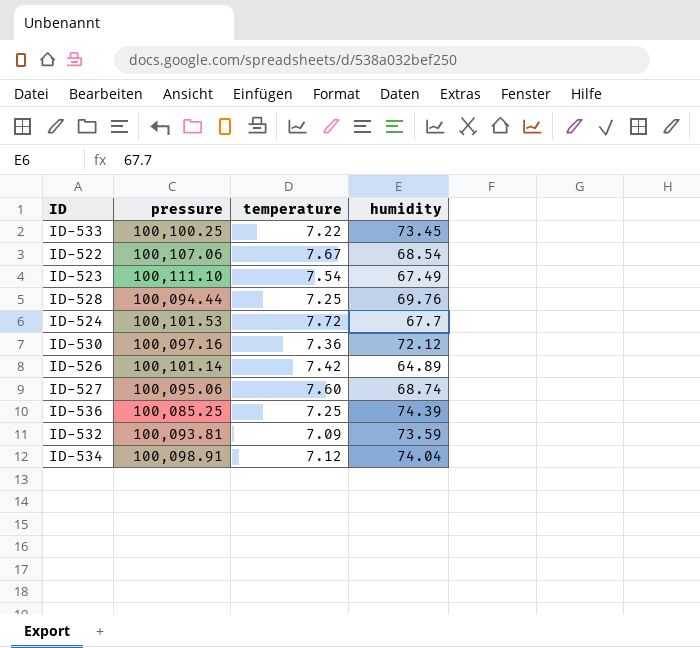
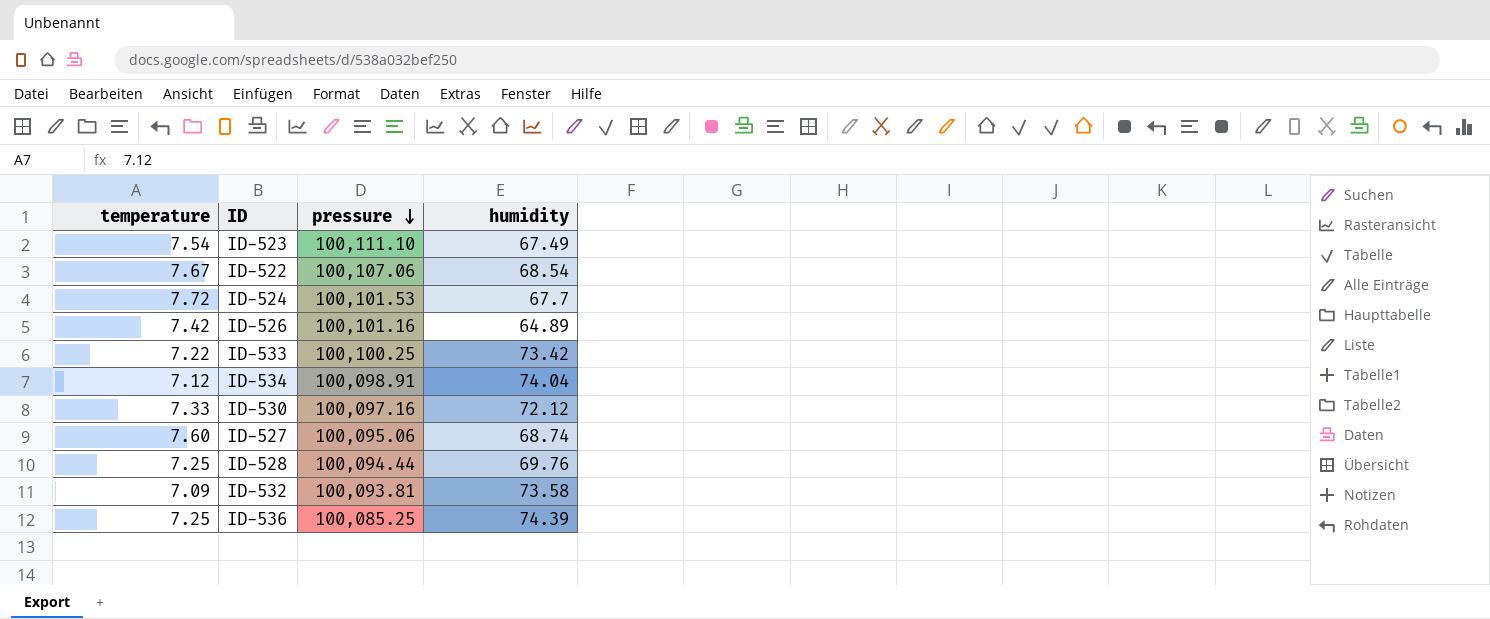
row order: none -> pressure descending
column temperature | position: 3 -> 1
ID-526 | pressure: 100,101.14 -> 100,101.16
ID-533 | humidity: 73.45 -> 73.42
ID-530 | temperature: 7.36 -> 7.33
ID-532 | humidity: 73.59 -> 73.58

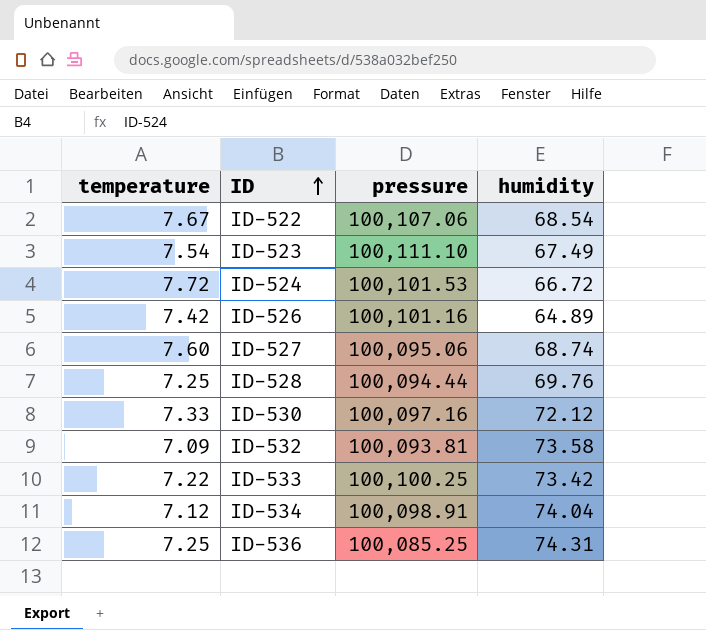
row order: pressure descending -> ID ascending
ID-524 | humidity: 67.7 -> 66.72
ID-536 | humidity: 74.39 -> 74.31

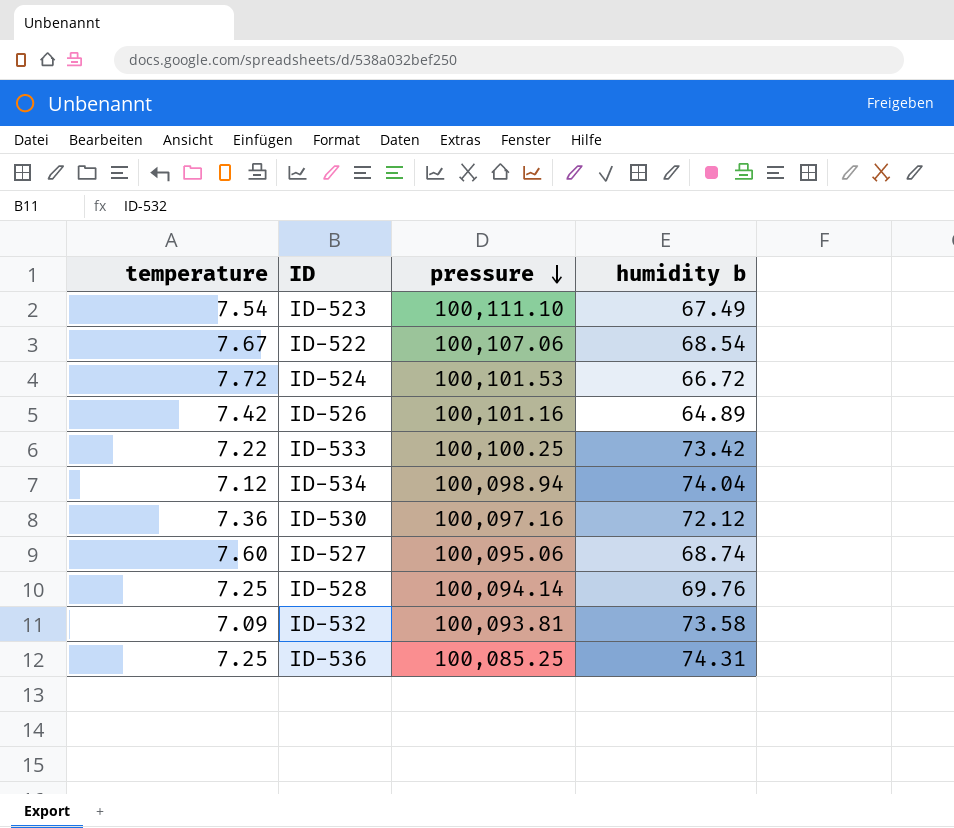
row order: ID ascending -> pressure descending
column name: humidity -> humidity b
ID-534 | pressure: 100,098.91 -> 100,098.94
ID-530 | temperature: 7.33 -> 7.36
ID-528 | pressure: 100,094.44 -> 100,094.14

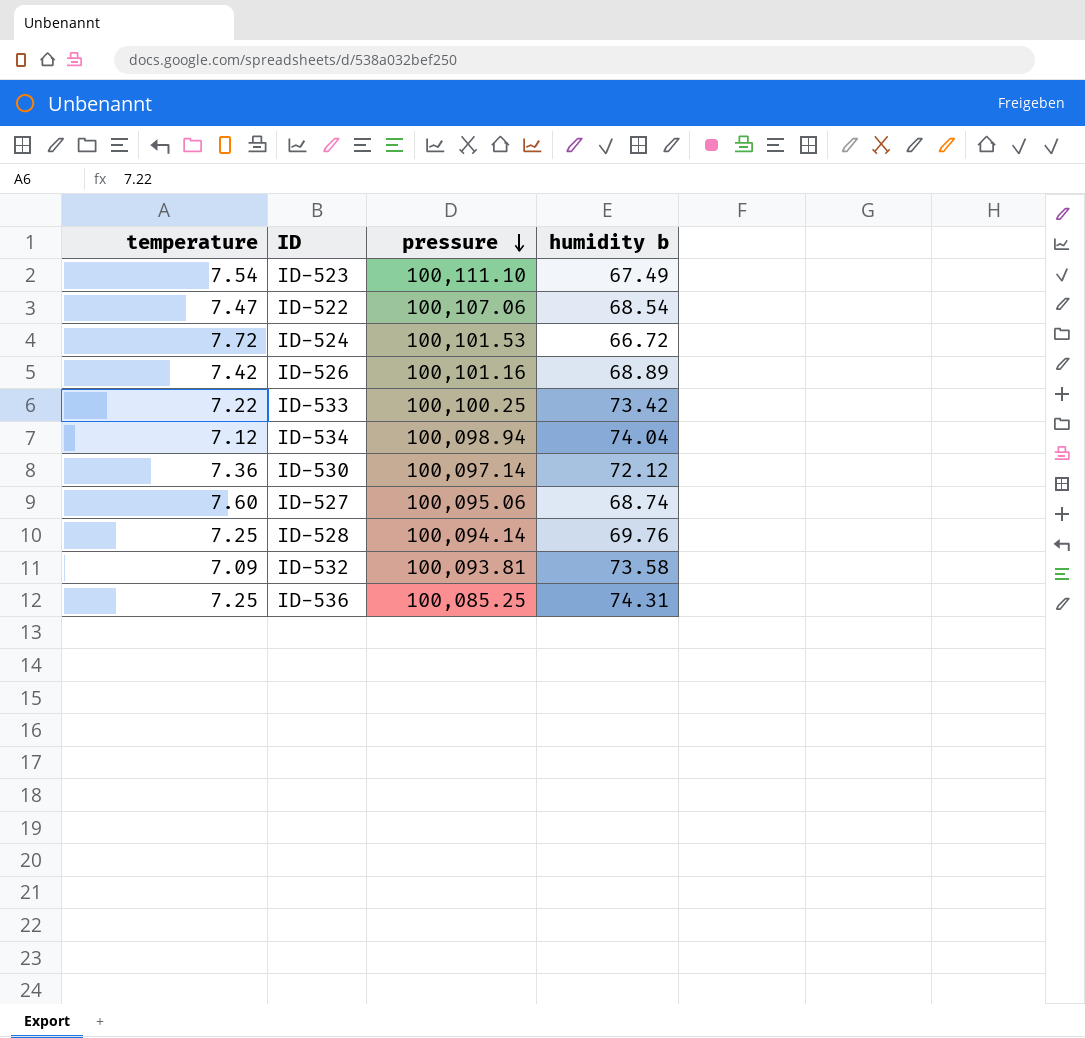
ID-522 | temperature: 7.67 -> 7.47
ID-526 | humidity b: 64.89 -> 68.89
ID-530 | pressure: 100,097.16 -> 100,097.14

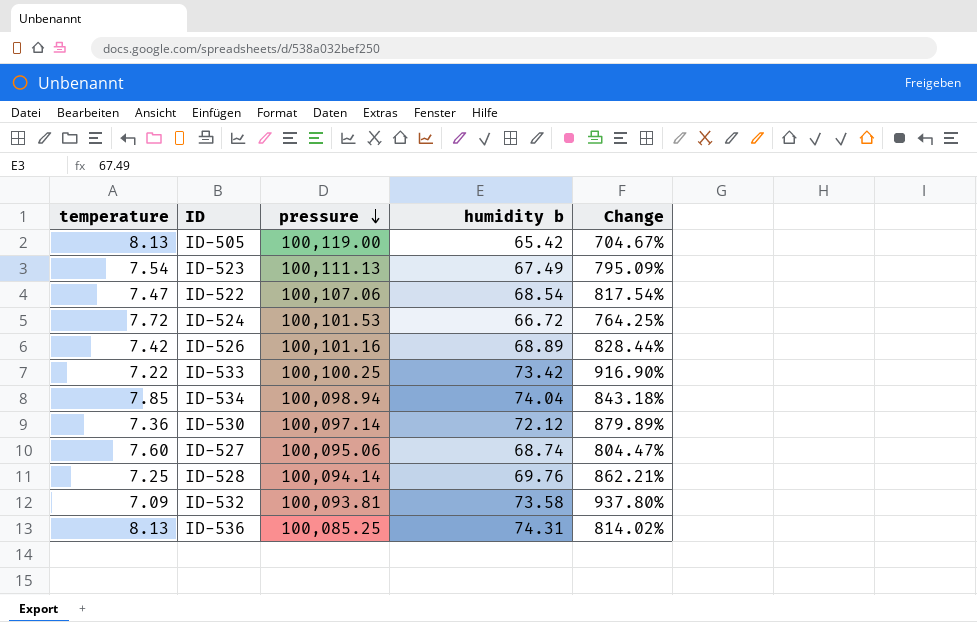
column Change | formula: none -> ([humidity b] - [temperature]) / [temperature]
row ID-505: none -> 8.13 | 100,119.00 | 65.42 | 704.67%
ID-523 | pressure: 100,111.10 -> 100,111.13
ID-534 | temperature: 7.12 -> 7.85
ID-536 | temperature: 7.25 -> 8.13

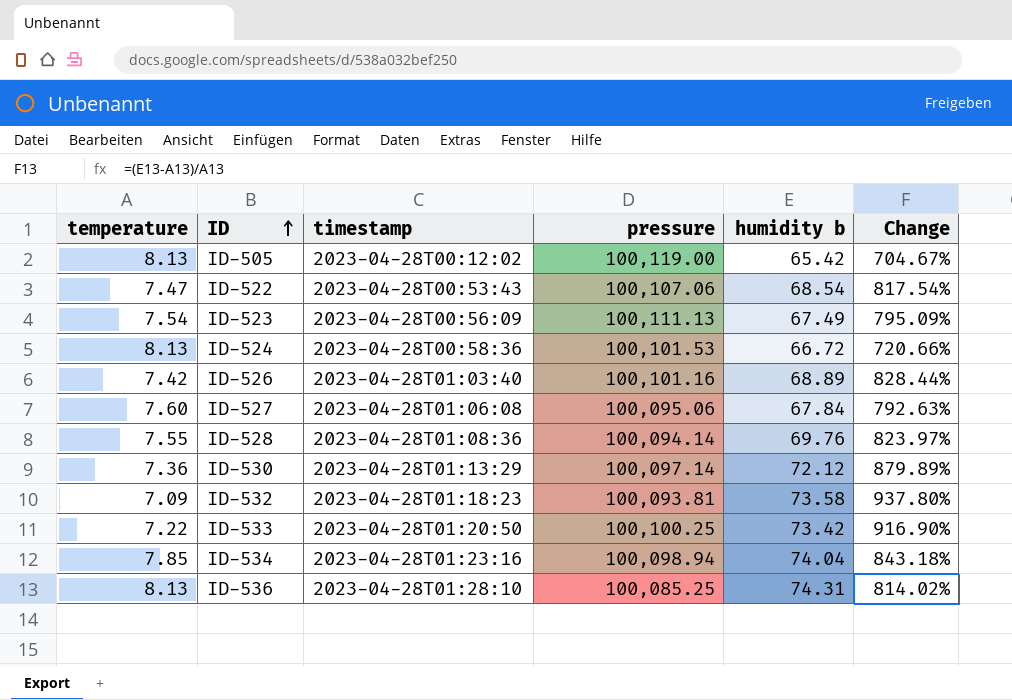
row order: pressure descending -> ID ascending
column timestamp | position: none -> 3
ID-524 | temperature: 7.72 -> 8.13
ID-524 | Change: 764.25% -> 720.66%
ID-527 | humidity b: 68.74 -> 67.84
ID-527 | Change: 804.47% -> 792.63%
ID-528 | temperature: 7.25 -> 7.55
ID-528 | Change: 862.21% -> 823.97%

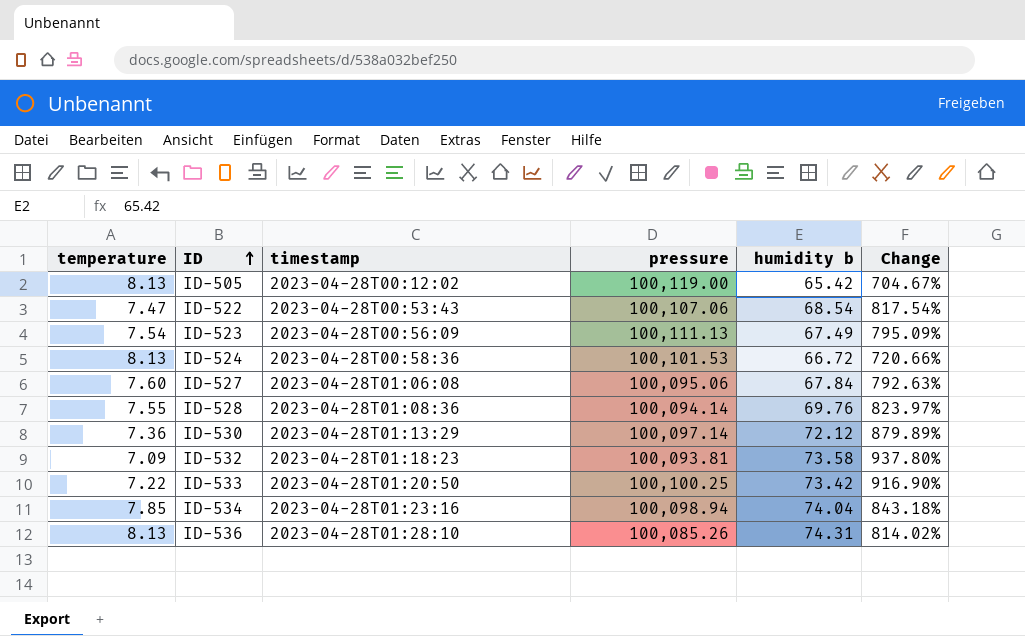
row ID-526: 7.42 | 2023-04-28T01:03:40 | 100,101.16 | 68.89 | 828.44% -> none
ID-536 | pressure: 100,085.25 -> 100,085.26

